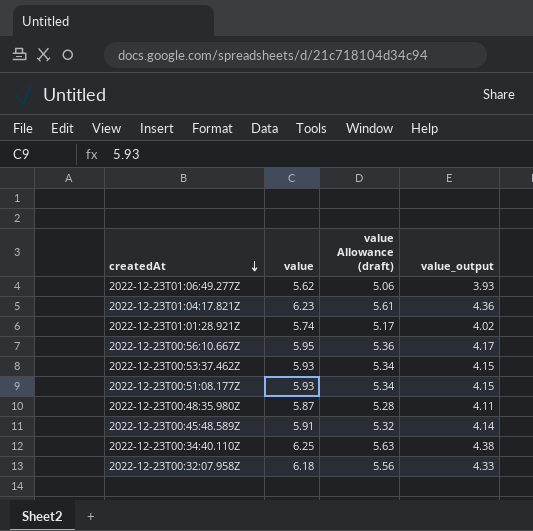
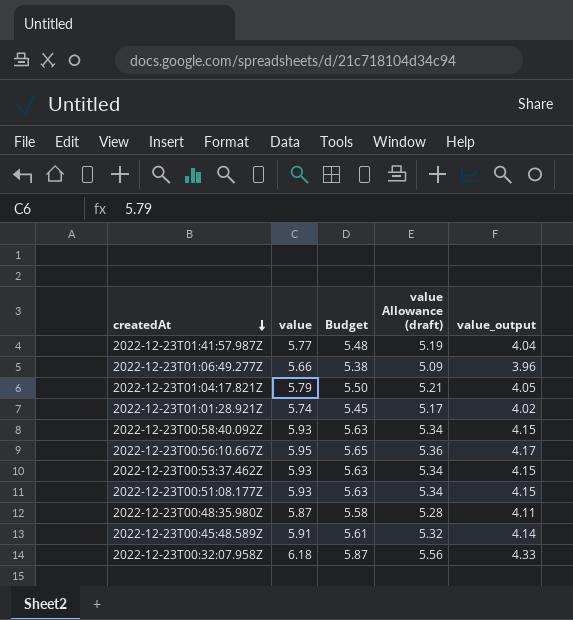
column Budget | formula: none -> [value] * 0.95
row 2022-12-23T00:34:40.110Z: 6.25 | 5.63 | 4.38 -> none
row 2022-12-23T01:41:57.987Z: none -> 5.77 | 5.48 | 5.19 | 4.04
2022-12-23T01:06:49.277Z | value: 5.62 -> 5.66
2022-12-23T01:06:49.277Z | value Allowance (draft): 5.06 -> 5.09
2022-12-23T01:06:49.277Z | value_output: 3.93 -> 3.96
2022-12-23T01:04:17.821Z | value: 6.23 -> 5.79
2022-12-23T01:04:17.821Z | value Allowance (draft): 5.61 -> 5.21
2022-12-23T01:04:17.821Z | value_output: 4.36 -> 4.05
row 2022-12-23T00:58:40.092Z: none -> 5.93 | 5.63 | 5.34 | 4.15

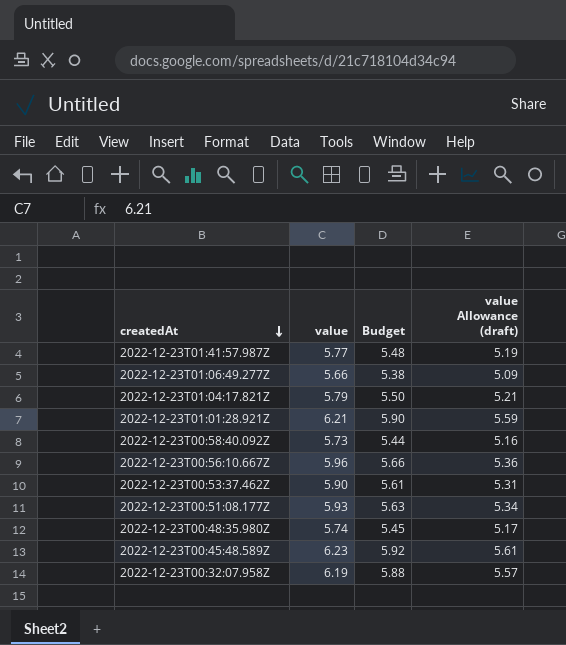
column value_output | formula: [value] * 0.7 -> none
2022-12-23T01:01:28.921Z | value: 5.74 -> 6.21
2022-12-23T01:01:28.921Z | Budget: 5.45 -> 5.90
2022-12-23T01:01:28.921Z | value Allowance (draft): 5.17 -> 5.59
2022-12-23T00:58:40.092Z | value: 5.93 -> 5.73
2022-12-23T00:58:40.092Z | Budget: 5.63 -> 5.44
2022-12-23T00:58:40.092Z | value Allowance (draft): 5.34 -> 5.16
2022-12-23T00:56:10.667Z | value: 5.95 -> 5.96
2022-12-23T00:56:10.667Z | Budget: 5.65 -> 5.66
2022-12-23T00:53:37.462Z | value: 5.93 -> 5.90
2022-12-23T00:53:37.462Z | Budget: 5.63 -> 5.61
2022-12-23T00:53:37.462Z | value Allowance (draft): 5.34 -> 5.31
2022-12-23T00:48:35.980Z | value: 5.87 -> 5.74
2022-12-23T00:48:35.980Z | Budget: 5.58 -> 5.45
2022-12-23T00:48:35.980Z | value Allowance (draft): 5.28 -> 5.17
2022-12-23T00:45:48.589Z | value: 5.91 -> 6.23
2022-12-23T00:45:48.589Z | Budget: 5.61 -> 5.92
2022-12-23T00:45:48.589Z | value Allowance (draft): 5.32 -> 5.61
2022-12-23T00:32:07.958Z | value: 6.18 -> 6.19
2022-12-23T00:32:07.958Z | Budget: 5.87 -> 5.88
2022-12-23T00:32:07.958Z | value Allowance (draft): 5.56 -> 5.57

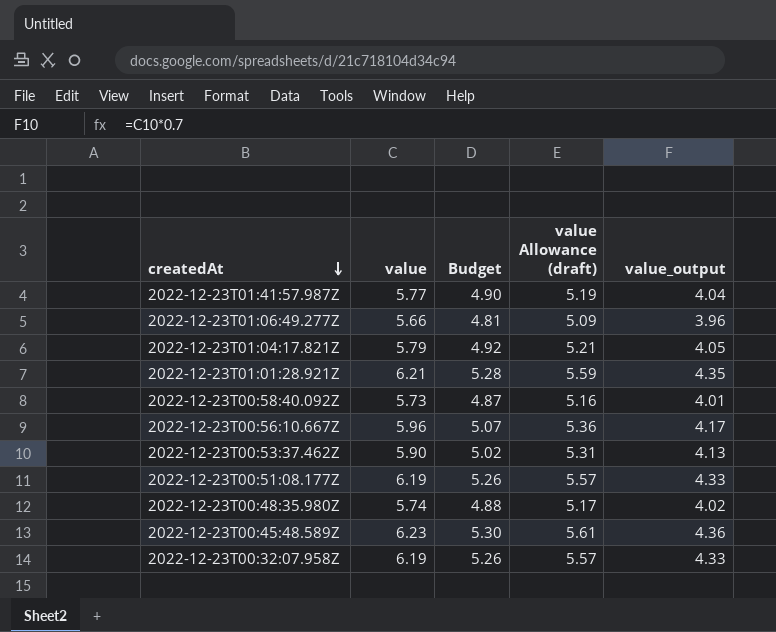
column Budget | formula: [value] * 0.95 -> [value] * 0.85
column value_output | formula: none -> [value] * 0.7
2022-12-23T00:51:08.177Z | value: 5.93 -> 6.19
2022-12-23T00:51:08.177Z | value Allowance (draft): 5.34 -> 5.57

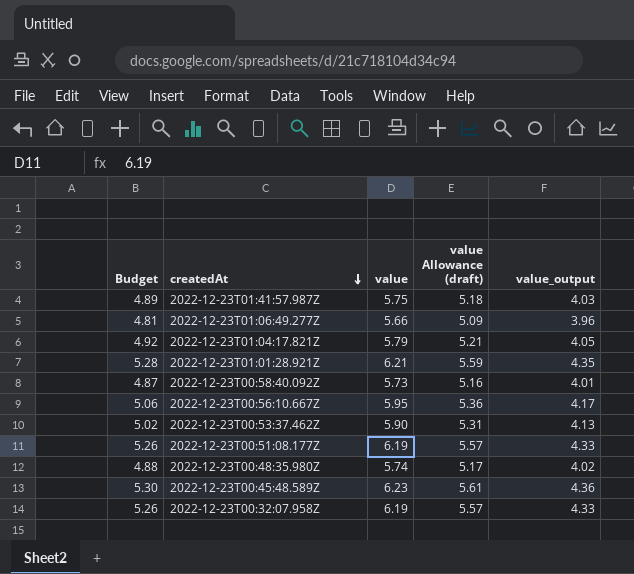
column Budget | position: 3 -> 1
2022-12-23T01:41:57.987Z | Budget: 4.90 -> 4.89
2022-12-23T01:41:57.987Z | value: 5.77 -> 5.75
2022-12-23T01:41:57.987Z | value Allowance (draft): 5.19 -> 5.18
2022-12-23T01:41:57.987Z | value_output: 4.04 -> 4.03
2022-12-23T00:56:10.667Z | Budget: 5.07 -> 5.06
2022-12-23T00:56:10.667Z | value: 5.96 -> 5.95

